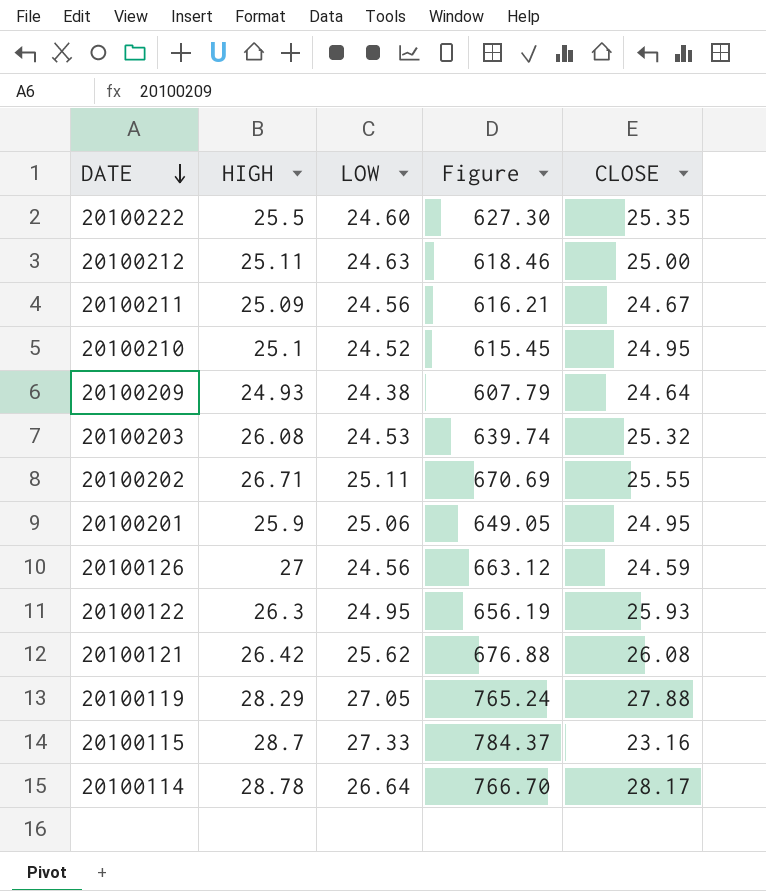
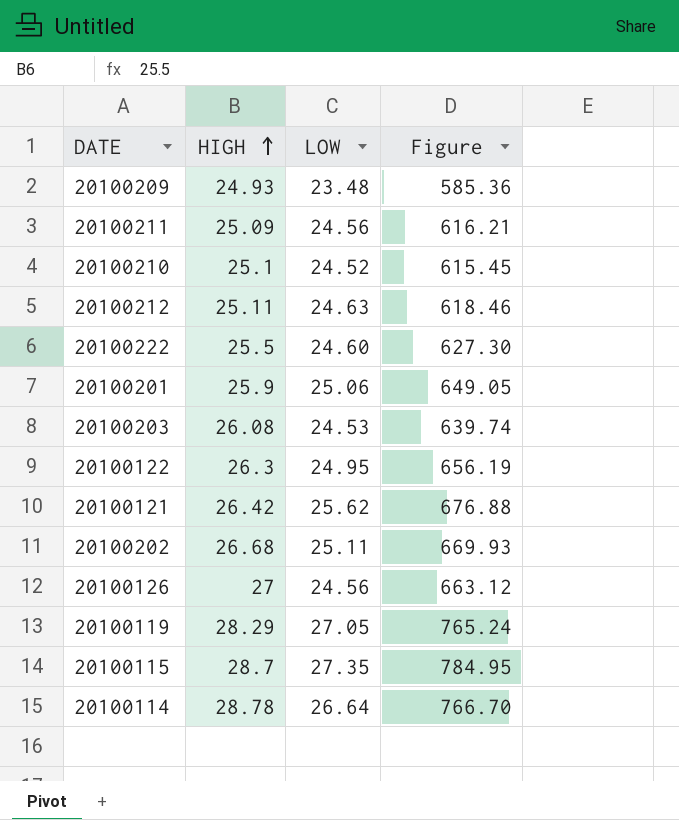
row order: DATE descending -> HIGH ascending
column CLOSE | position: 5 -> none
20100209 | LOW: 24.38 -> 23.48
20100209 | Figure: 607.79 -> 585.36
20100202 | HIGH: 26.71 -> 26.68
20100202 | Figure: 670.69 -> 669.93
20100115 | LOW: 27.33 -> 27.35
20100115 | Figure: 784.37 -> 784.95

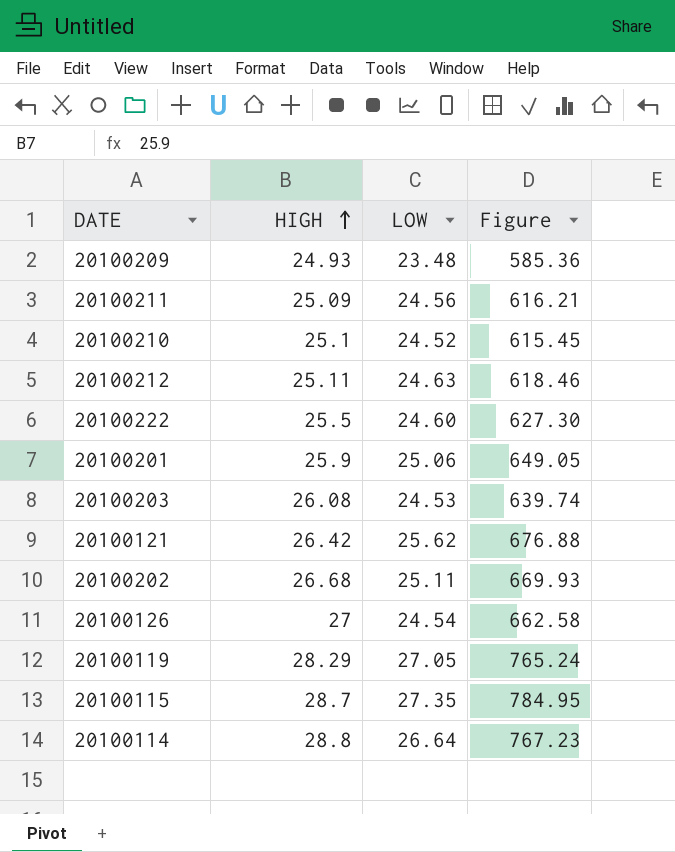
row 20100122: 26.3 | 24.95 | 656.19 -> none
20100126 | LOW: 24.56 -> 24.54
20100126 | Figure: 663.12 -> 662.58
20100114 | HIGH: 28.78 -> 28.8
20100114 | Figure: 766.70 -> 767.23

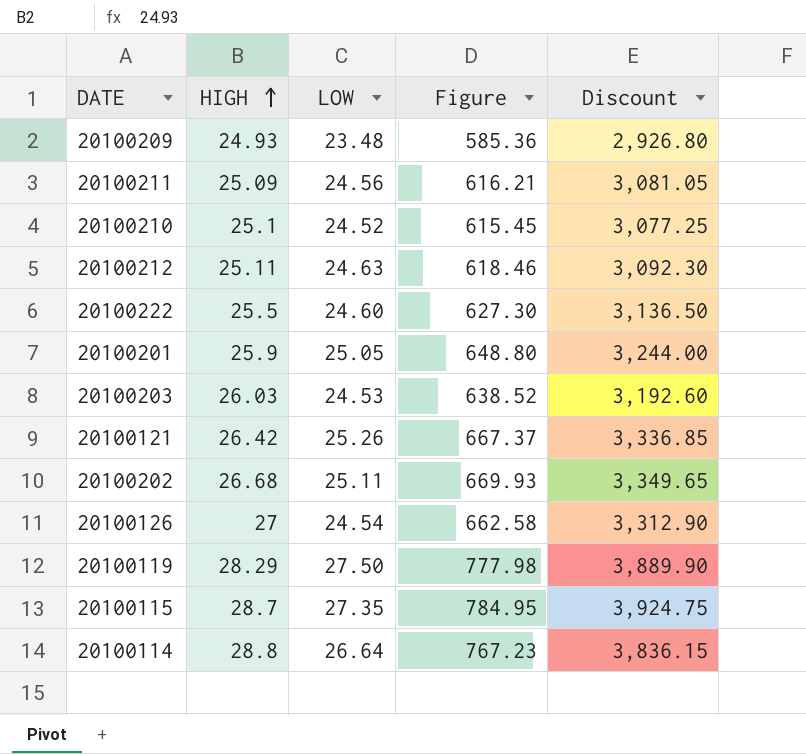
column Discount | formula: none -> [Figure] * 5
20100201 | LOW: 25.06 -> 25.05
20100201 | Figure: 649.05 -> 648.80
20100203 | HIGH: 26.08 -> 26.03
20100203 | Figure: 639.74 -> 638.52
20100121 | LOW: 25.62 -> 25.26
20100121 | Figure: 676.88 -> 667.37
20100119 | LOW: 27.05 -> 27.50
20100119 | Figure: 765.24 -> 777.98

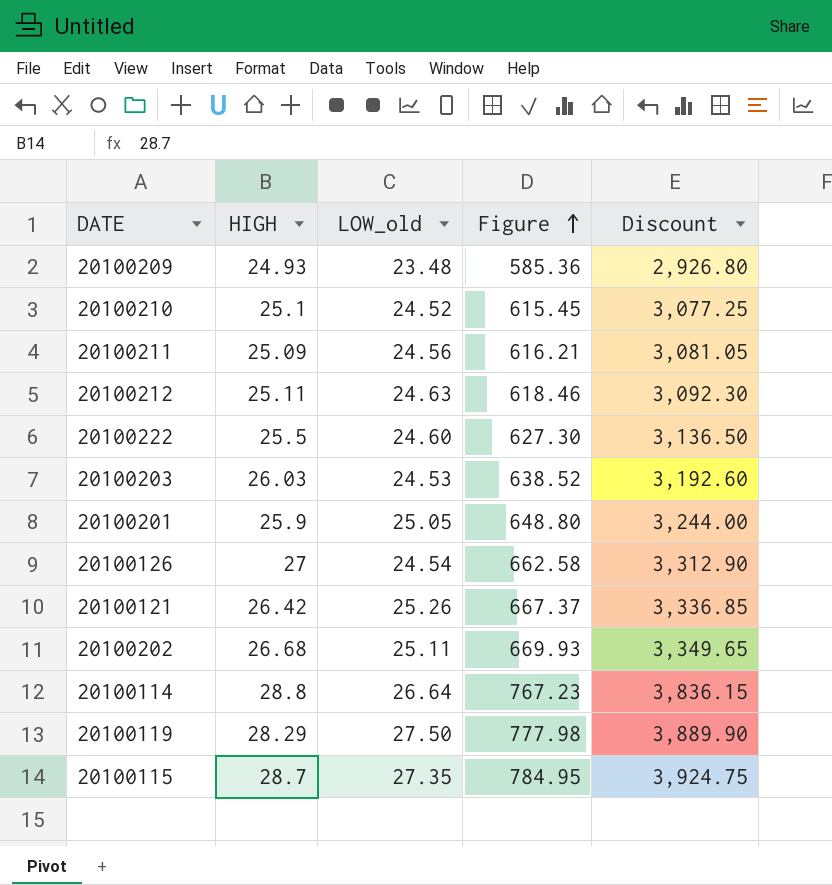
row order: HIGH ascending -> Figure ascending
column name: LOW -> LOW_old

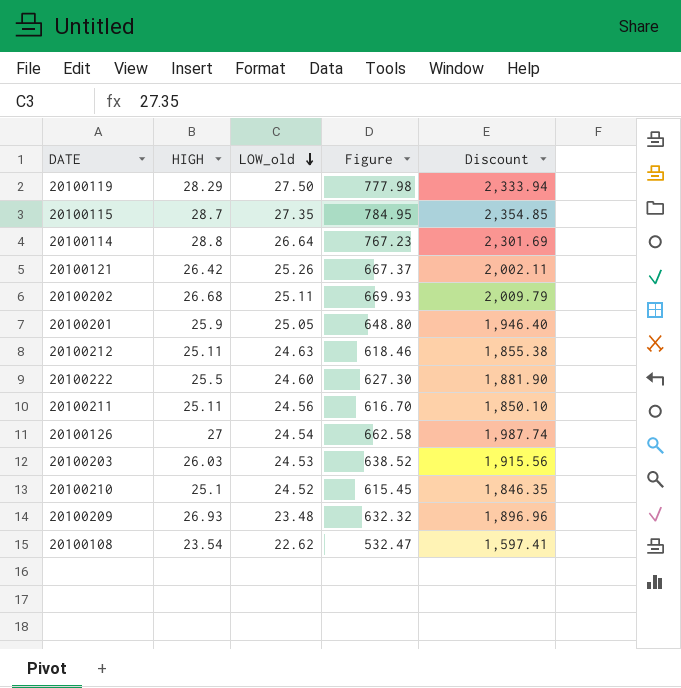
row order: Figure ascending -> LOW_old descending
column Discount | formula: [Figure] * 5 -> [Figure] * 3
20100211 | HIGH: 25.09 -> 25.11
20100211 | Figure: 616.21 -> 616.70
20100209 | HIGH: 24.93 -> 26.93
20100209 | Figure: 585.36 -> 632.32
row 20100108: none -> 23.54 | 22.62 | 532.47 | 1,597.41

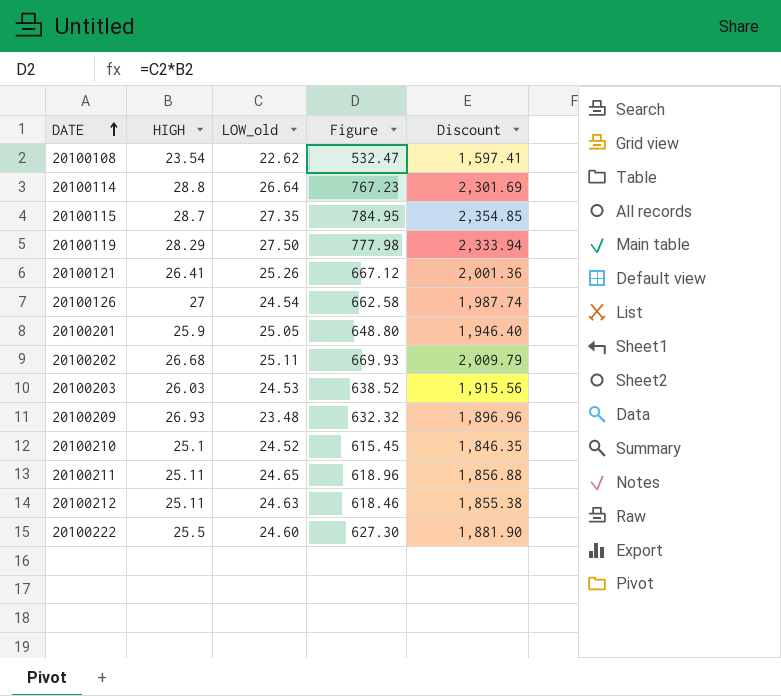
row order: LOW_old descending -> DATE ascending
20100121 | HIGH: 26.42 -> 26.41
20100121 | Figure: 667.37 -> 667.12
20100121 | Discount: 2,002.11 -> 2,001.36
20100211 | LOW_old: 24.56 -> 24.65
20100211 | Figure: 616.70 -> 618.96
20100211 | Discount: 1,850.10 -> 1,856.88

